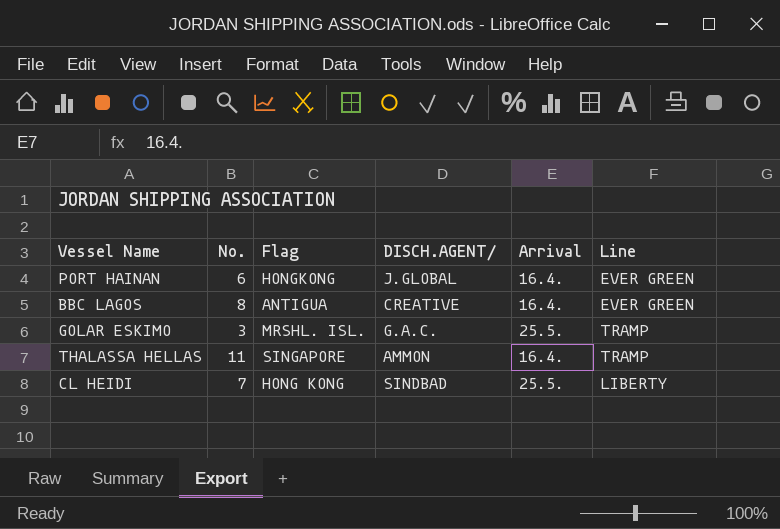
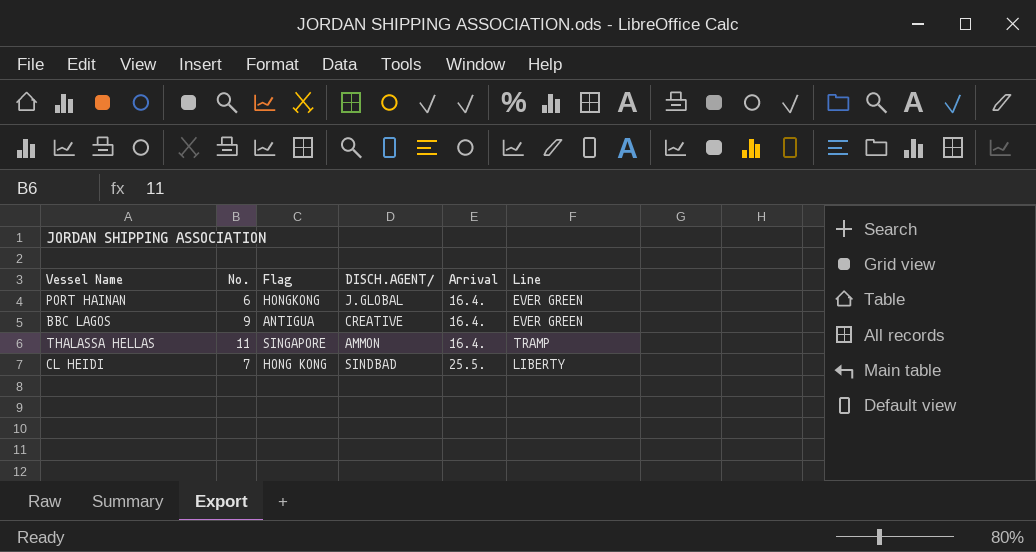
row GOLAR ESKIMO: 3 | MRSHL. ISL. | G.A.C. | 25.5. | TRAMP -> none
BBC LAGOS | No.: 8 -> 9

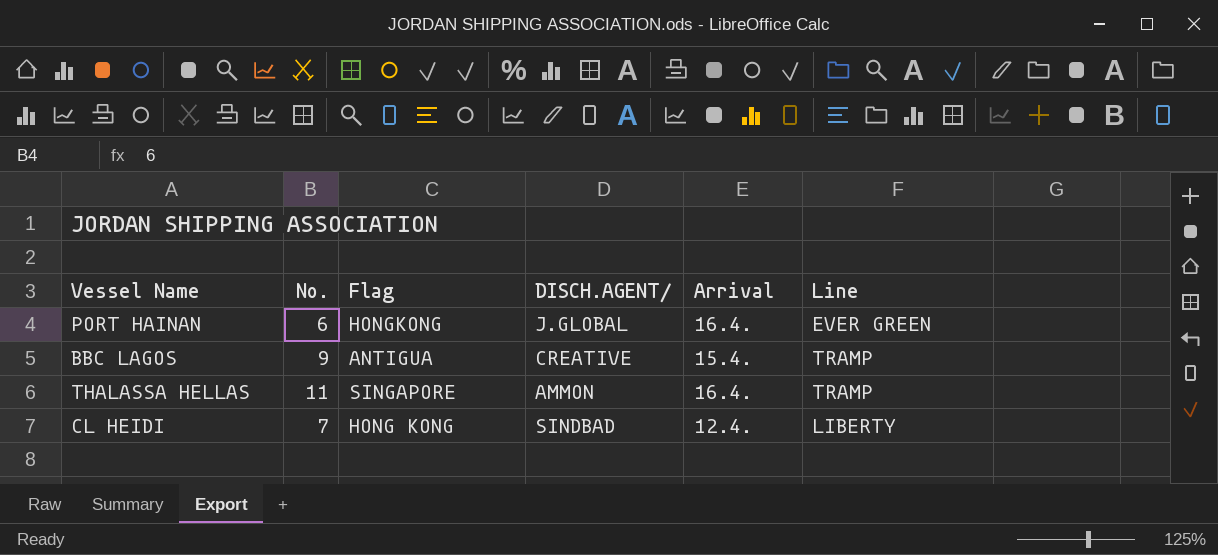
BBC LAGOS | Arrival: 16.4. -> 15.4.
BBC LAGOS | Line: EVER GREEN -> TRAMP
CL HEIDI | Arrival: 25.5. -> 12.4.

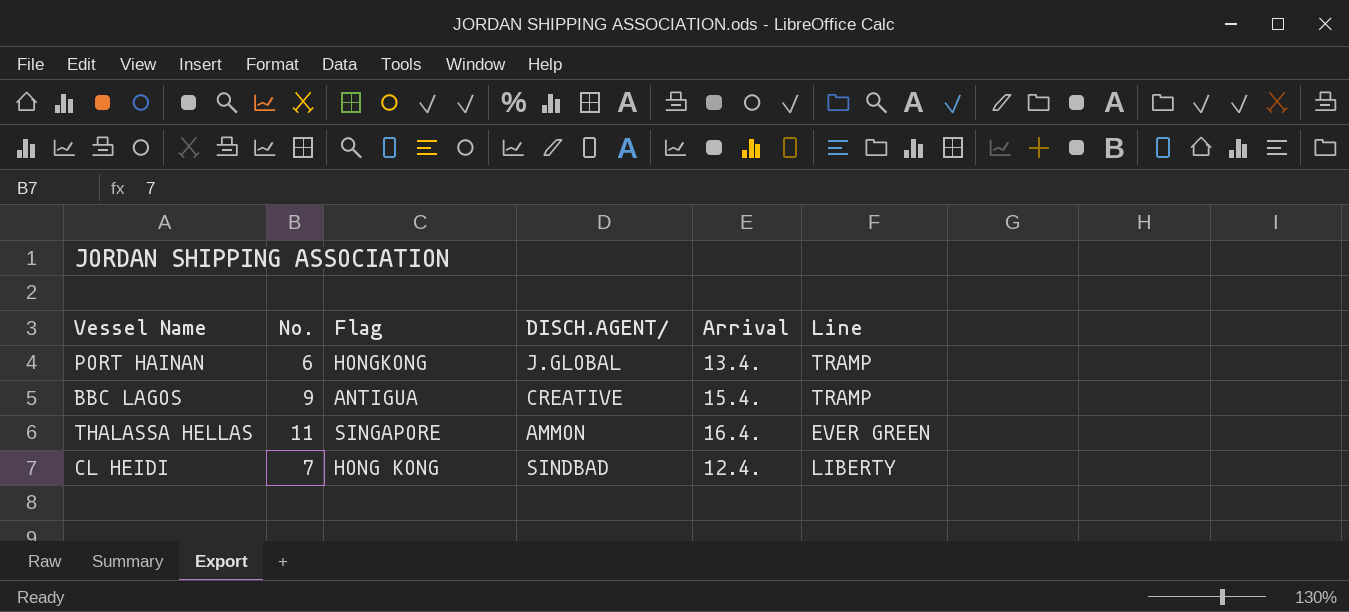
PORT HAINAN | Arrival: 16.4. -> 13.4.
PORT HAINAN | Line: EVER GREEN -> TRAMP
THALASSA HELLAS | Line: TRAMP -> EVER GREEN

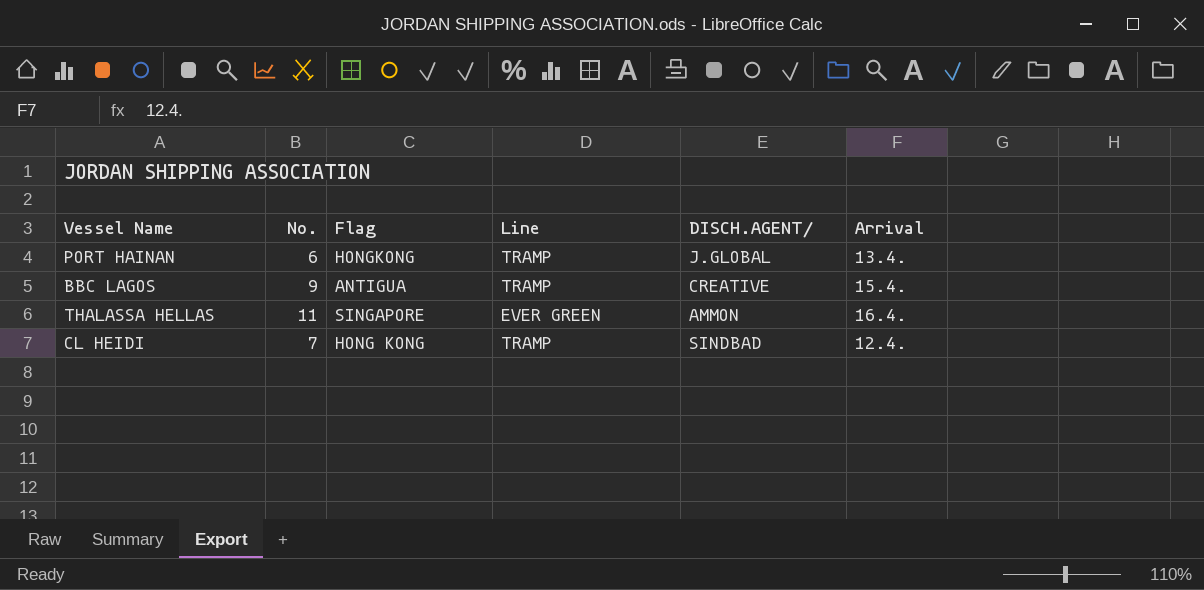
column Line | position: 6 -> 4
CL HEIDI | Line: LIBERTY -> TRAMP

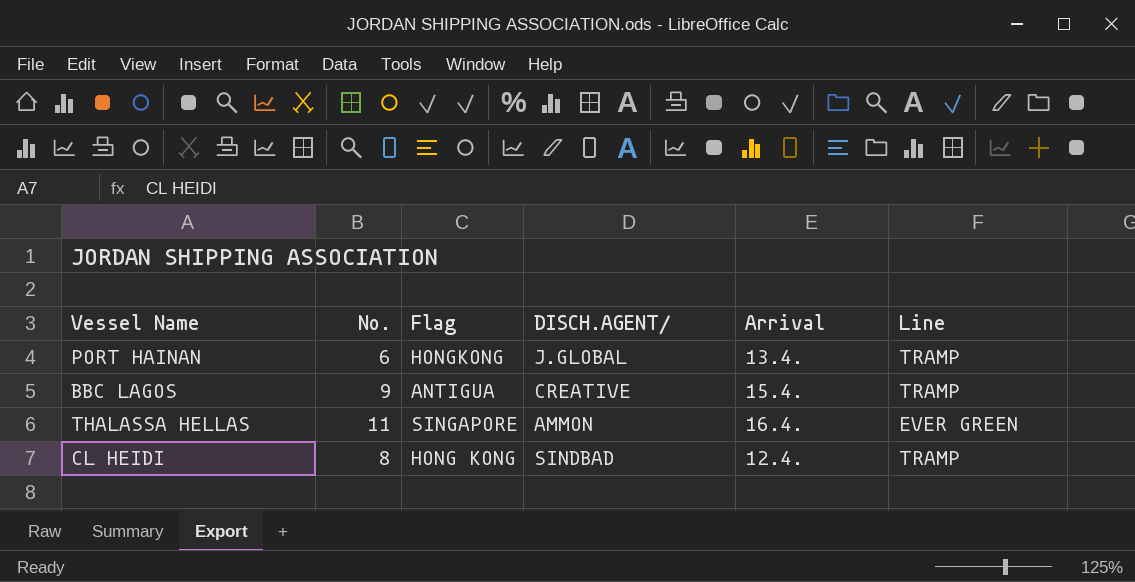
column Line | position: 4 -> 6
CL HEIDI | No.: 7 -> 8

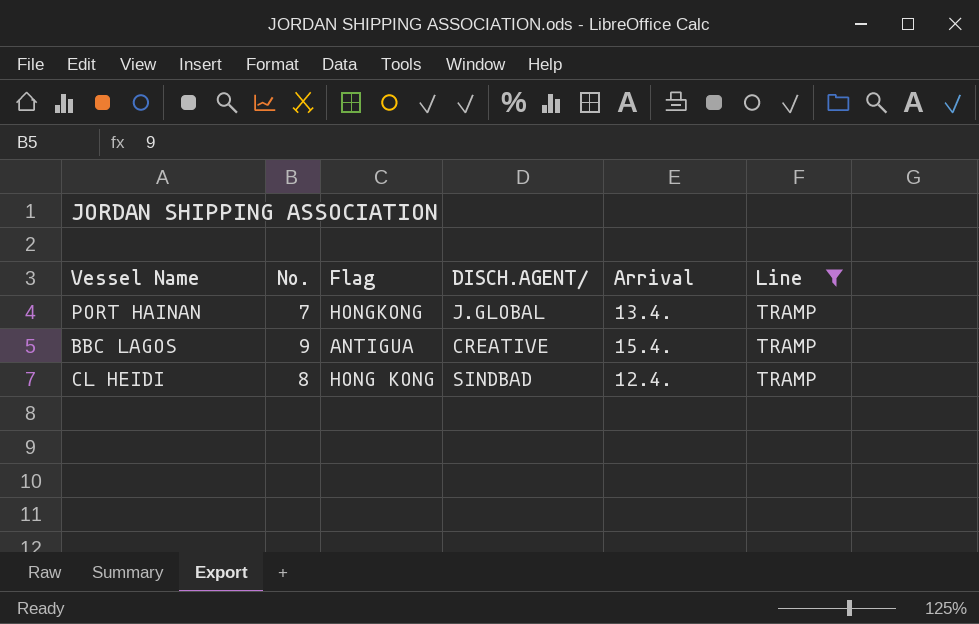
filter: none -> Line = TRAMP
PORT HAINAN | No.: 6 -> 7

